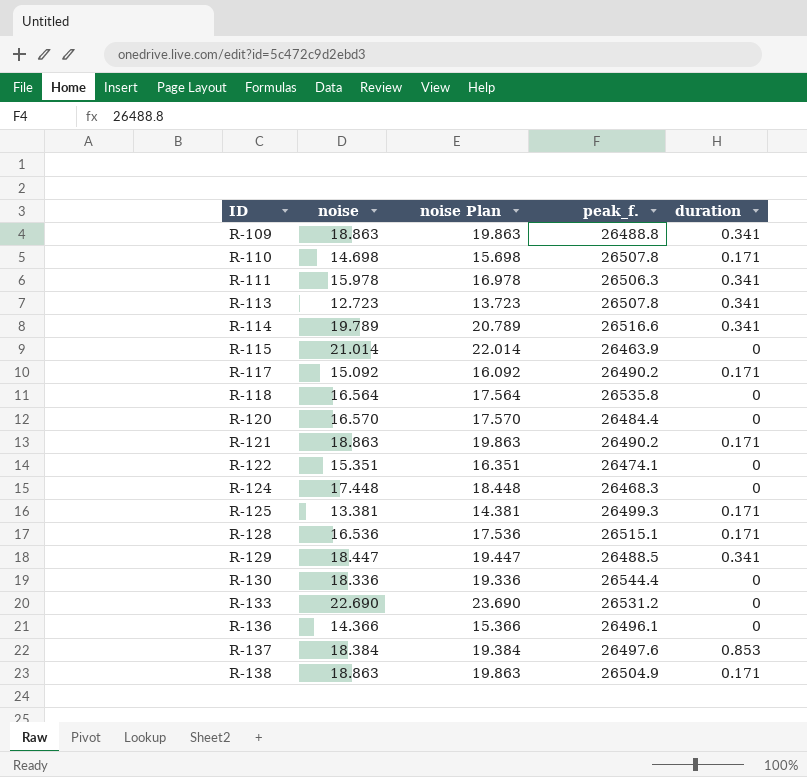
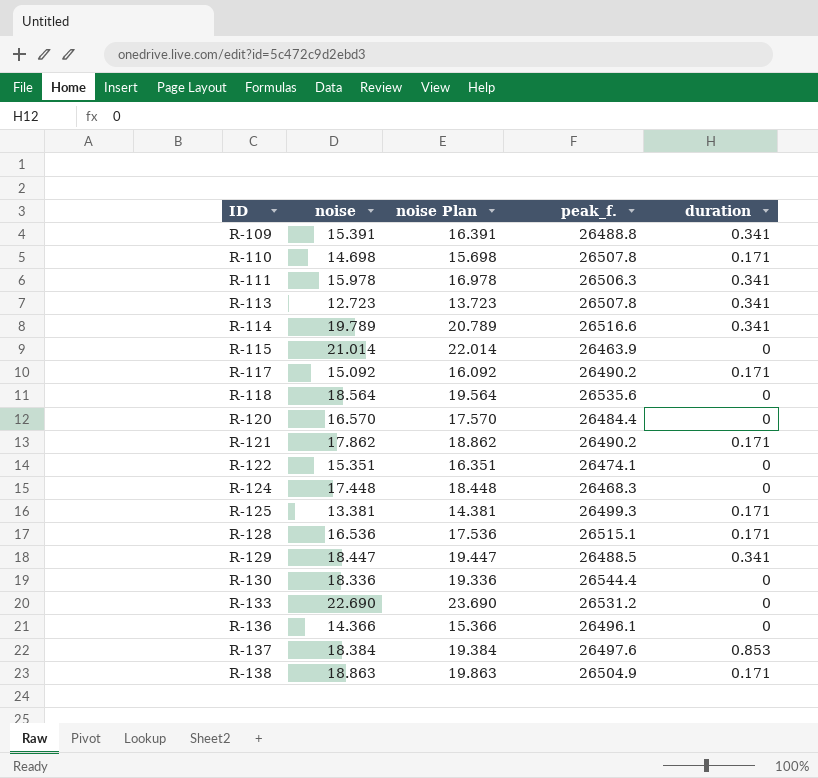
R-109 | noise: 18.863 -> 15.391
R-109 | noise Plan: 19.863 -> 16.391
R-118 | noise: 16.564 -> 18.564
R-118 | noise Plan: 17.564 -> 19.564
R-118 | peak_f.: 26535.8 -> 26535.6
R-121 | noise: 18.863 -> 17.862
R-121 | noise Plan: 19.863 -> 18.862

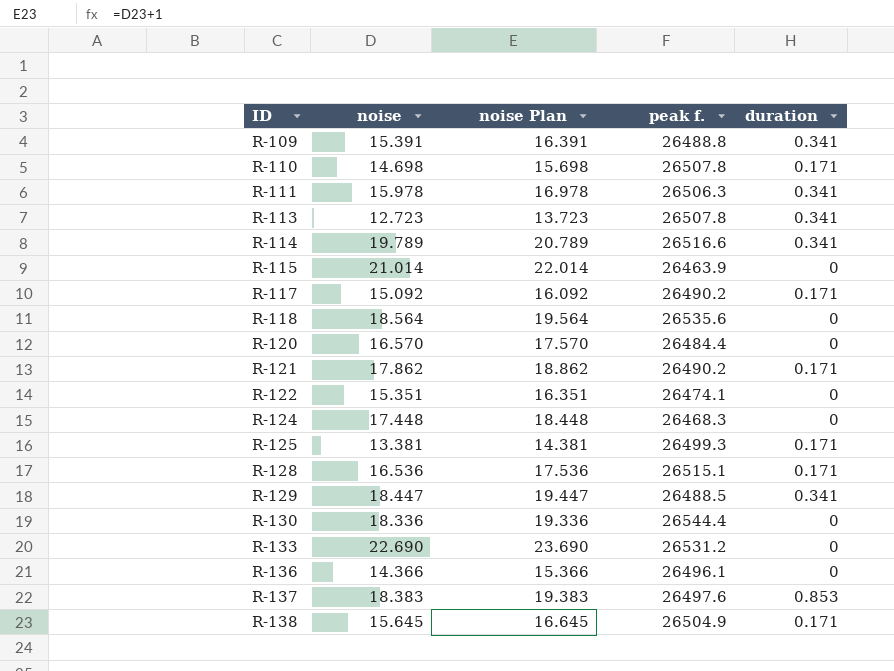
column name: peak_f. -> peak f.
R-137 | noise: 18.384 -> 18.383
R-137 | noise Plan: 19.384 -> 19.383
R-138 | noise: 18.863 -> 15.645
R-138 | noise Plan: 19.863 -> 16.645

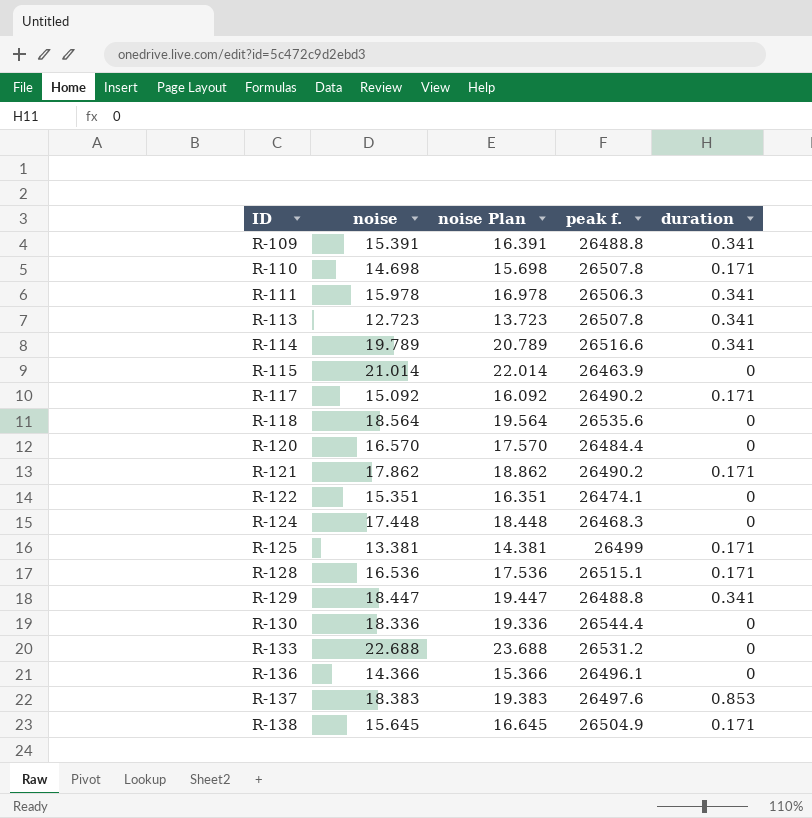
R-125 | peak f.: 26499.3 -> 26499
R-129 | peak f.: 26488.5 -> 26488.8
R-133 | noise: 22.690 -> 22.688
R-133 | noise Plan: 23.690 -> 23.688

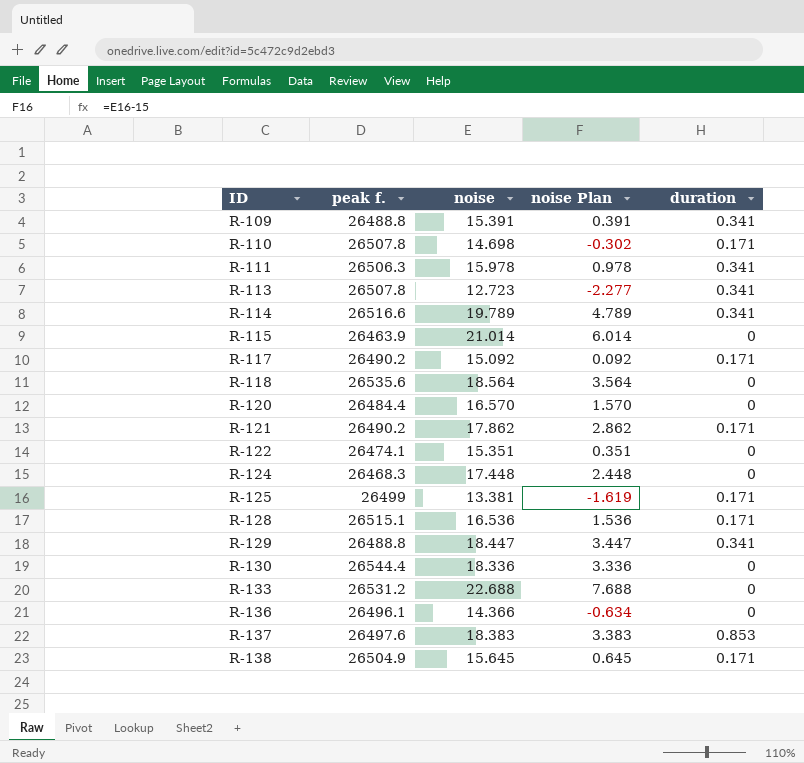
column peak f. | position: 4 -> 2
column noise Plan | formula: [noise] + 1 -> [noise] - 15

